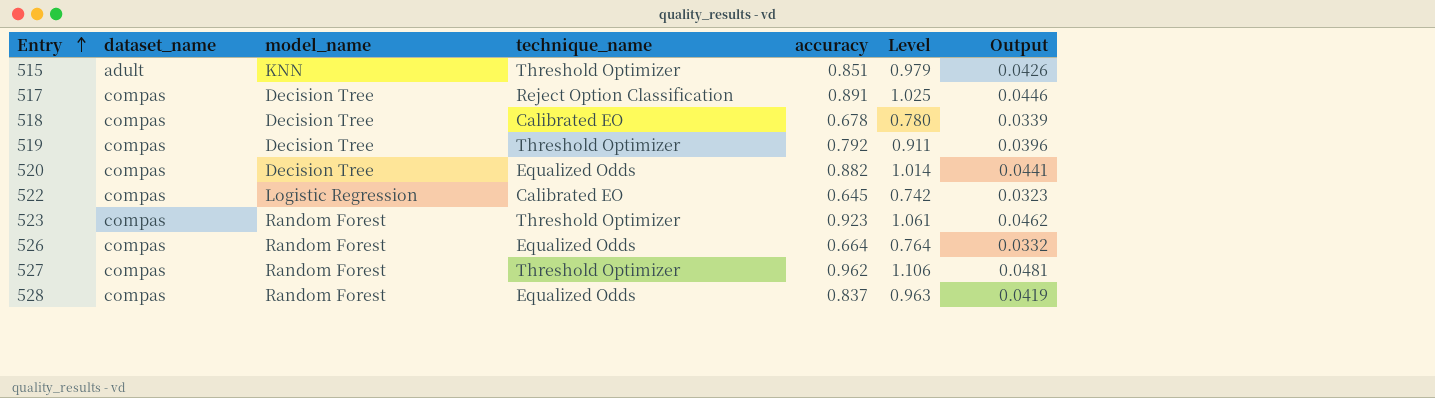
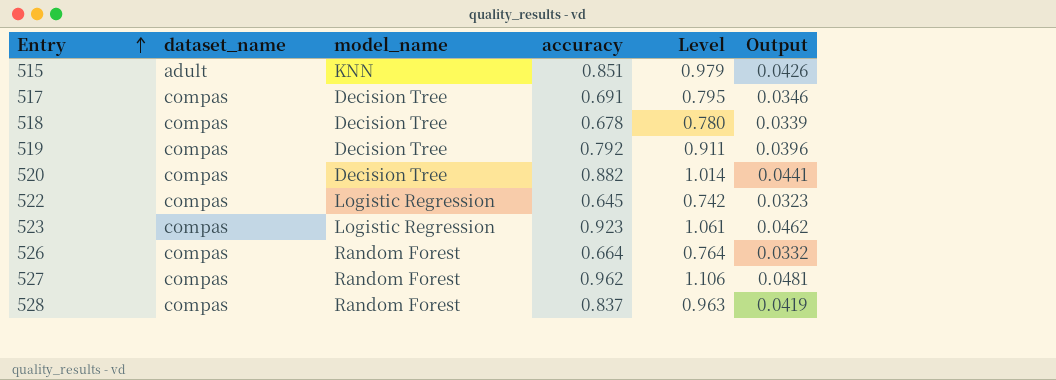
column technique_name | position: 4 -> none
517 | accuracy: 0.891 -> 0.691
517 | Level: 1.025 -> 0.795
517 | Output: 0.0446 -> 0.0346
523 | model_name: Random Forest -> Logistic Regression

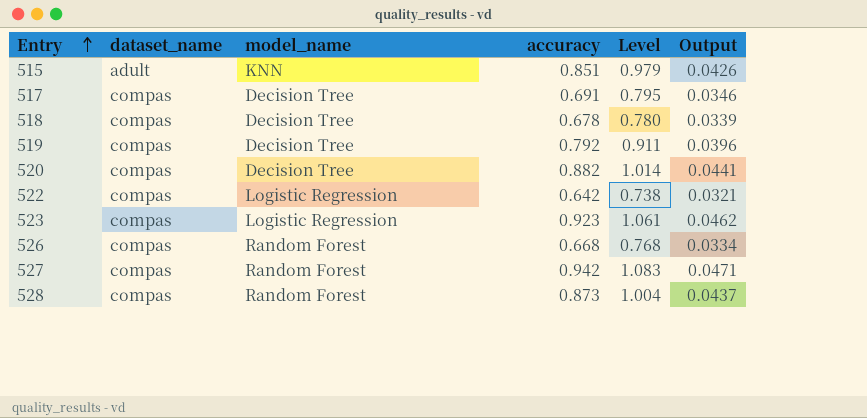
522 | accuracy: 0.645 -> 0.642
522 | Level: 0.742 -> 0.738
522 | Output: 0.0323 -> 0.0321
526 | accuracy: 0.664 -> 0.668
526 | Level: 0.764 -> 0.768
526 | Output: 0.0332 -> 0.0334
527 | accuracy: 0.962 -> 0.942
527 | Level: 1.106 -> 1.083
527 | Output: 0.0481 -> 0.0471
528 | accuracy: 0.837 -> 0.873
528 | Level: 0.963 -> 1.004
528 | Output: 0.0419 -> 0.0437

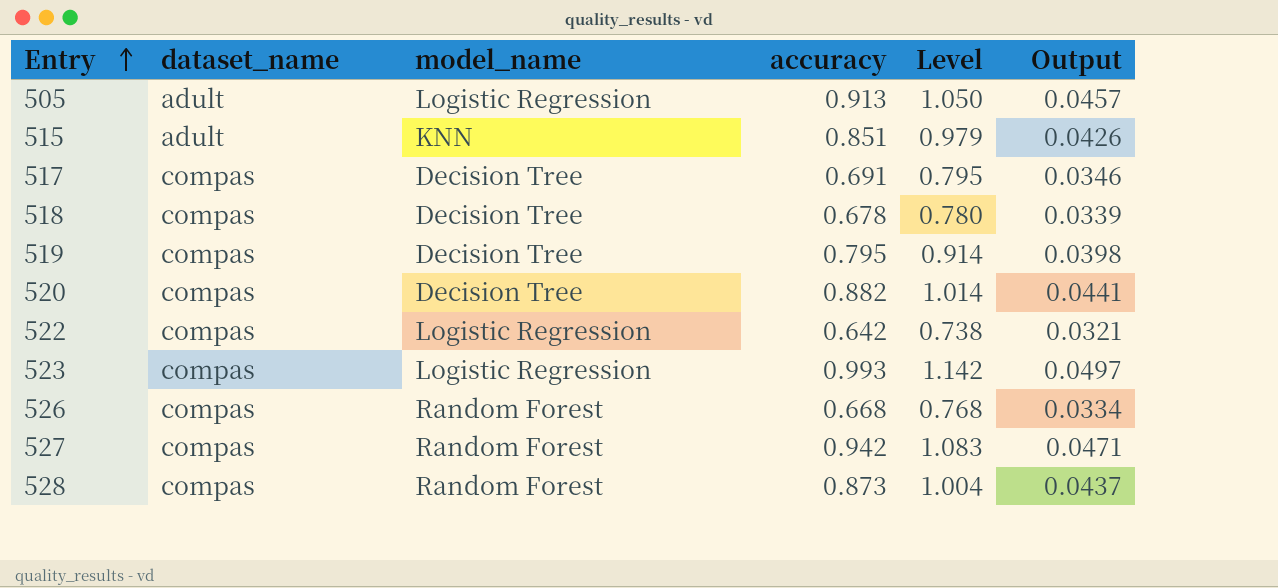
row 505: none -> adult | Logistic Regression | 0.913 | 1.050 | 0.0457
519 | accuracy: 0.792 -> 0.795
519 | Level: 0.911 -> 0.914
519 | Output: 0.0396 -> 0.0398
523 | accuracy: 0.923 -> 0.993
523 | Level: 1.061 -> 1.142
523 | Output: 0.0462 -> 0.0497

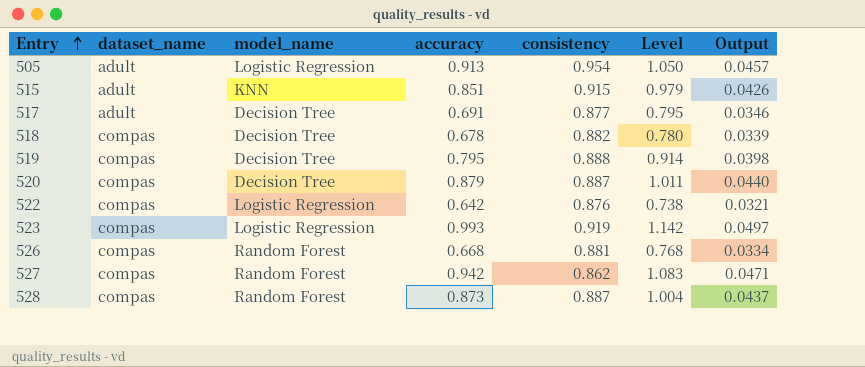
column consistency | position: none -> 5
517 | dataset_name: compas -> adult
520 | accuracy: 0.882 -> 0.879
520 | Level: 1.014 -> 1.011
520 | Output: 0.0441 -> 0.0440

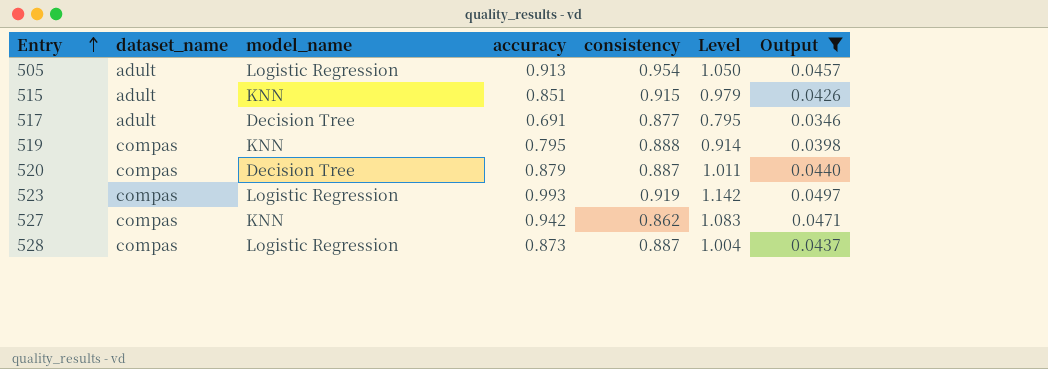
filter: none -> Output >= 0.0346
519 | model_name: Decision Tree -> KNN
527 | model_name: Random Forest -> KNN
528 | model_name: Random Forest -> Logistic Regression

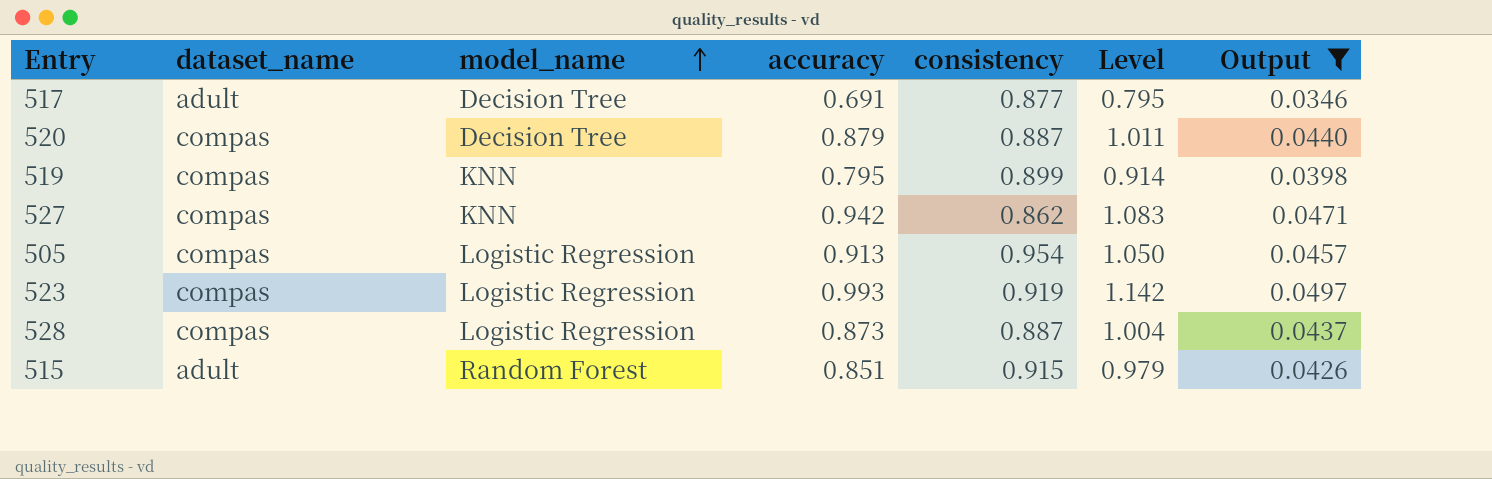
row order: Entry ascending -> model_name ascending
519 | consistency: 0.888 -> 0.899
505 | dataset_name: adult -> compas
515 | model_name: KNN -> Random Forest

